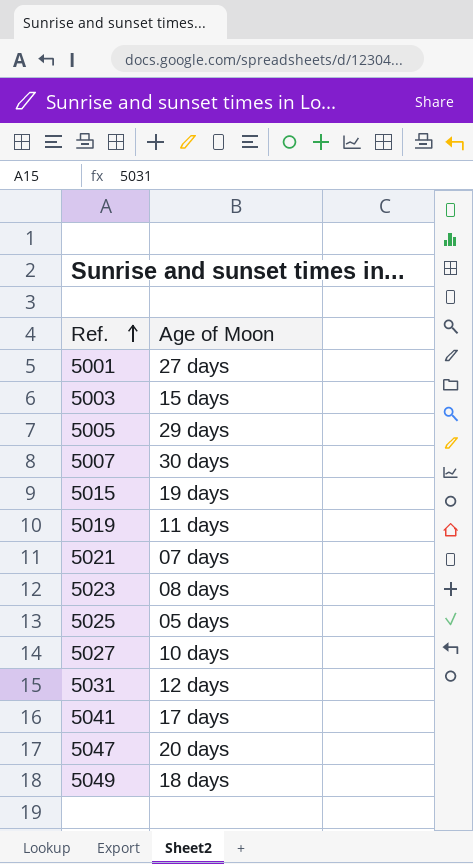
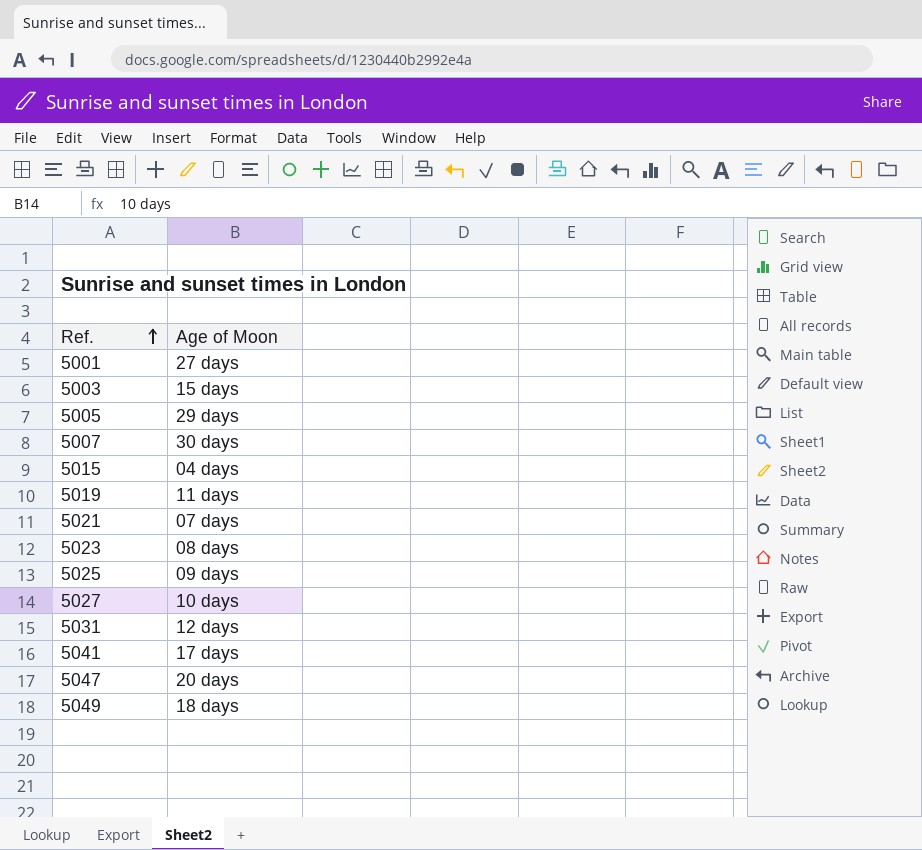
5015 | Age of Moon: 19 days -> 04 days
5025 | Age of Moon: 05 days -> 09 days

